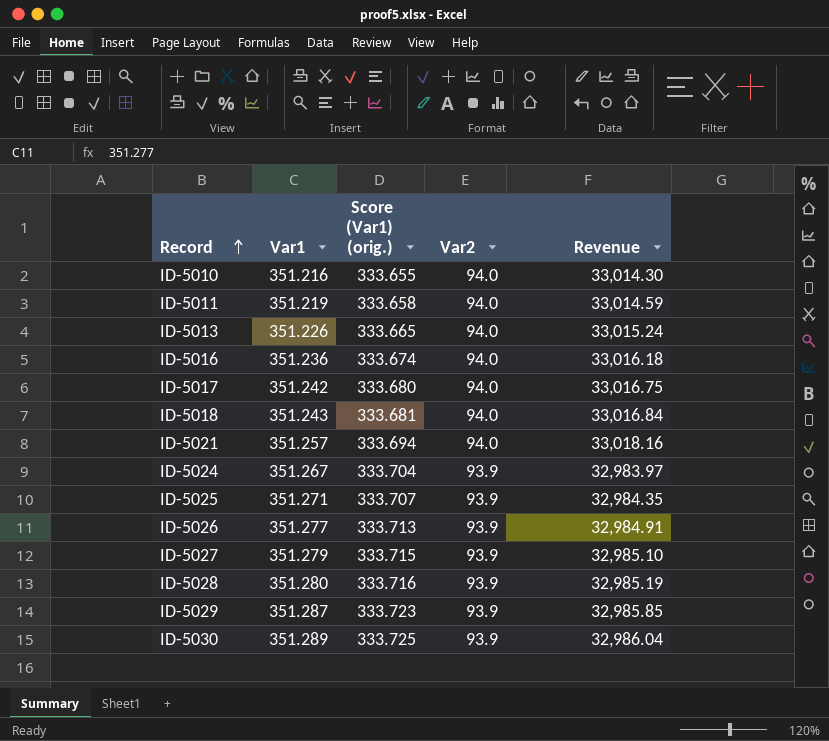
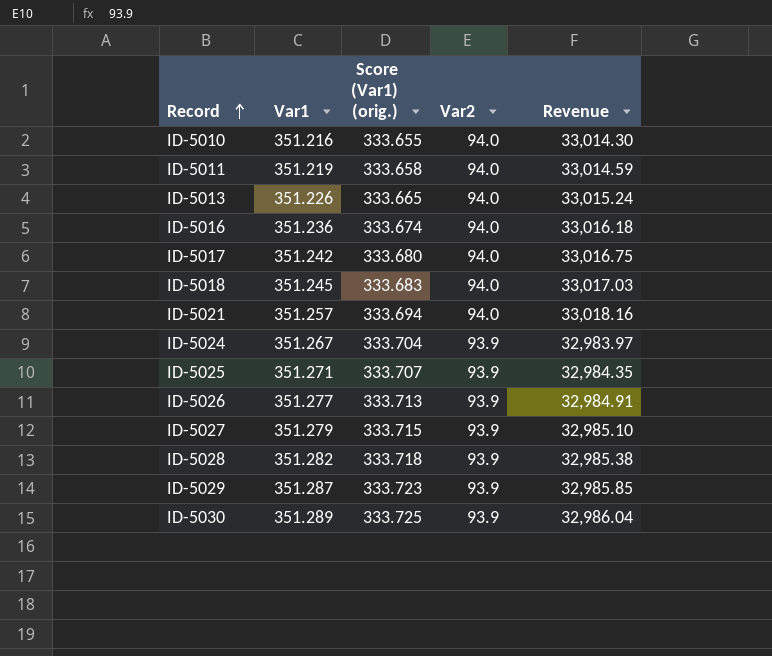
ID-5018 | Var1: 351.243 -> 351.245
ID-5018 | Score (Var1) (orig.): 333.681 -> 333.683
ID-5018 | Revenue: 33,016.84 -> 33,017.03
ID-5028 | Var1: 351.280 -> 351.282
ID-5028 | Score (Var1) (orig.): 333.716 -> 333.718
ID-5028 | Revenue: 32,985.19 -> 32,985.38

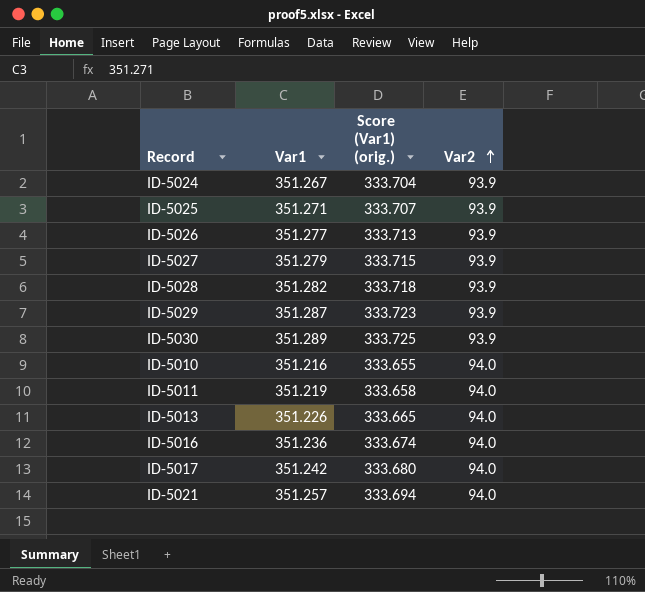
row order: Record ascending -> Var2 ascending
column Revenue | formula: [Var1] * [Var2] -> none
row ID-5018: 351.245 | 333.683 | 94.0 | 33,017.03 -> none

